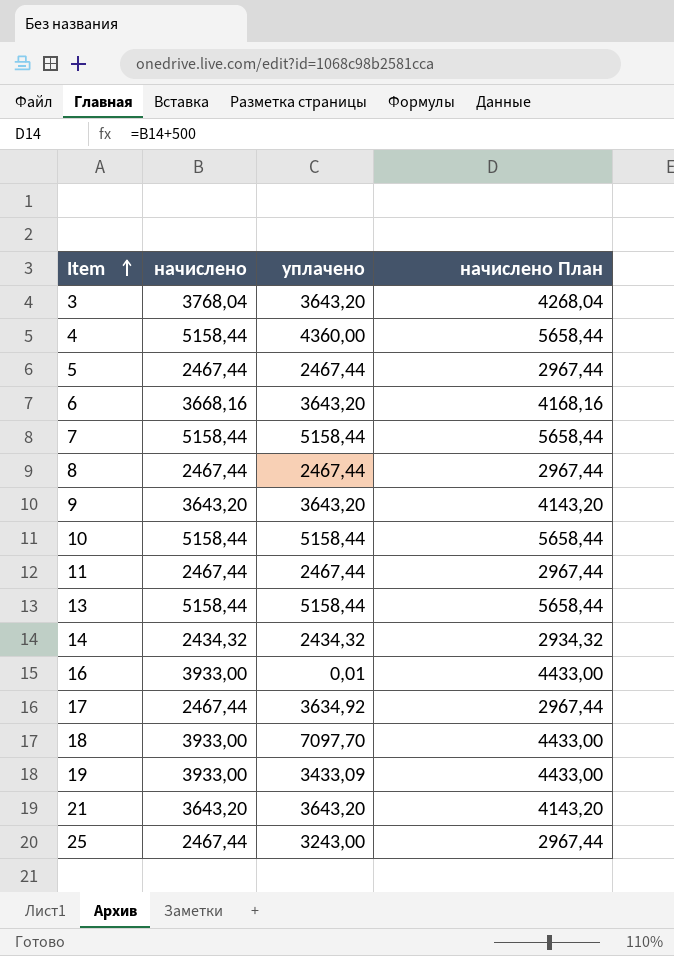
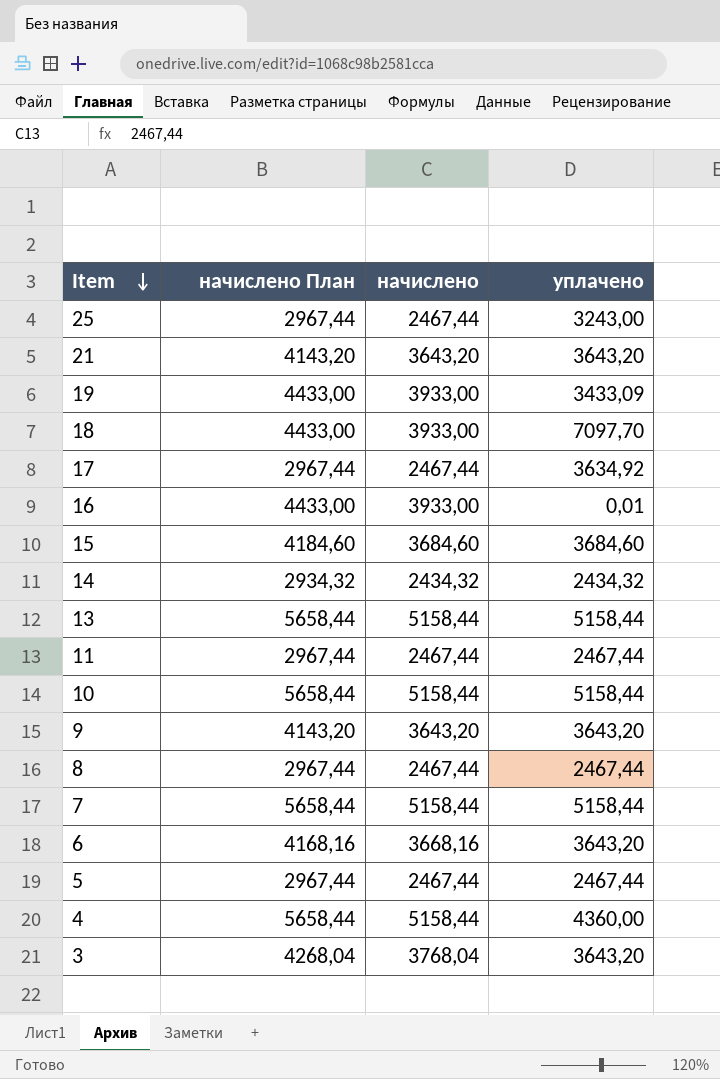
row order: Item ascending -> Item descending
column начислено План | position: 4 -> 2
row 15: none -> 4184,60 | 3684,60 | 3684,60

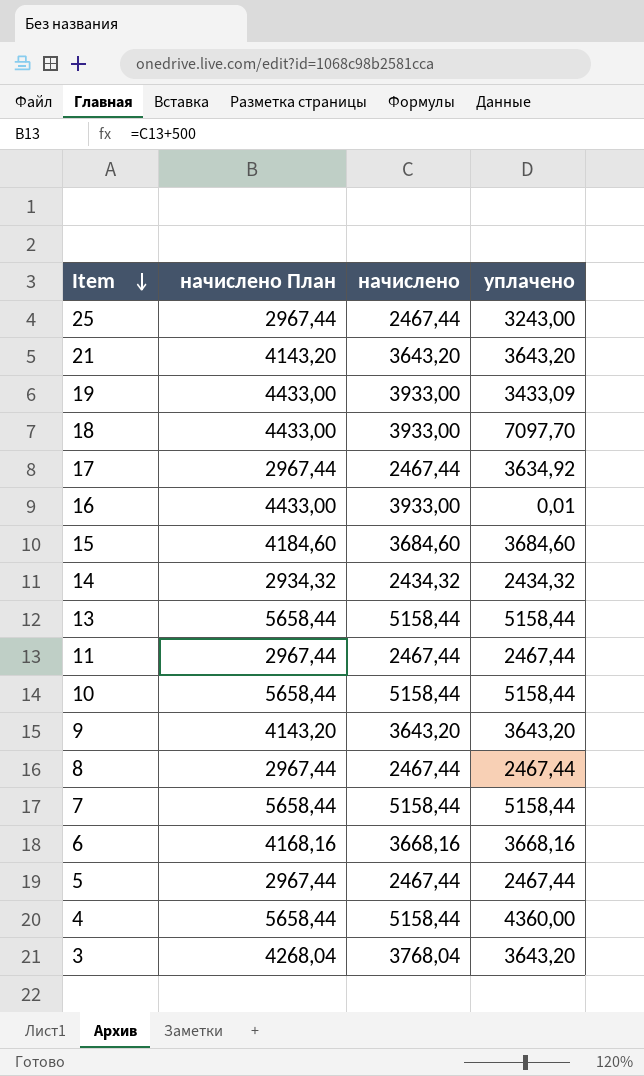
6 | уплачено: 3643,20 -> 3668,16

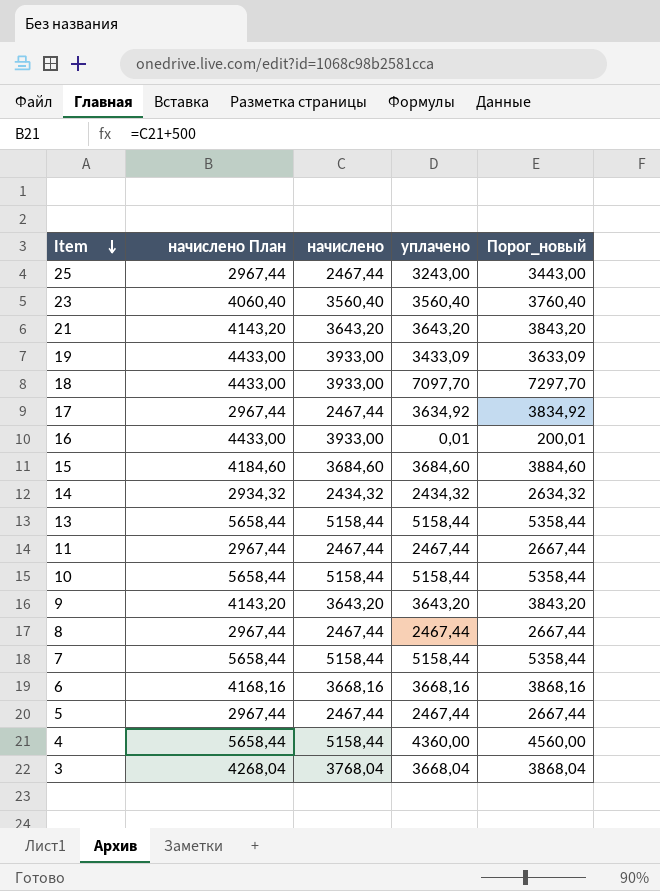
column Порог_новый | formula: none -> [уплачено] + 200
row 23: none -> 4060,40 | 3560,40 | 3560,40 | 3760,40
3 | уплачено: 3643,20 -> 3668,04

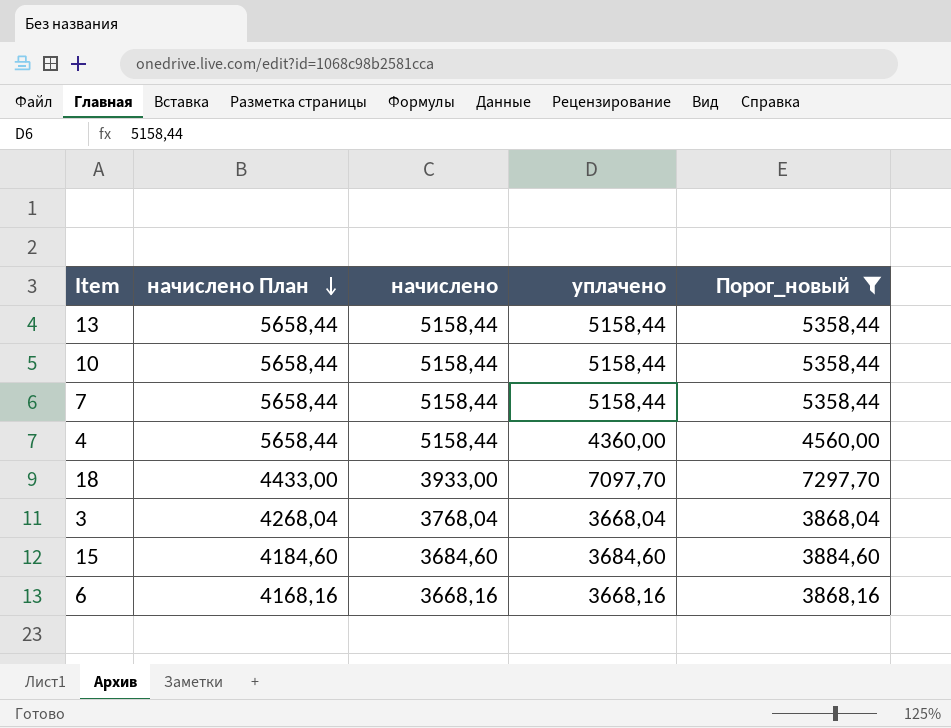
filter: none -> Порог_новый >= 3868,04
row order: Item descending -> начислено План descending

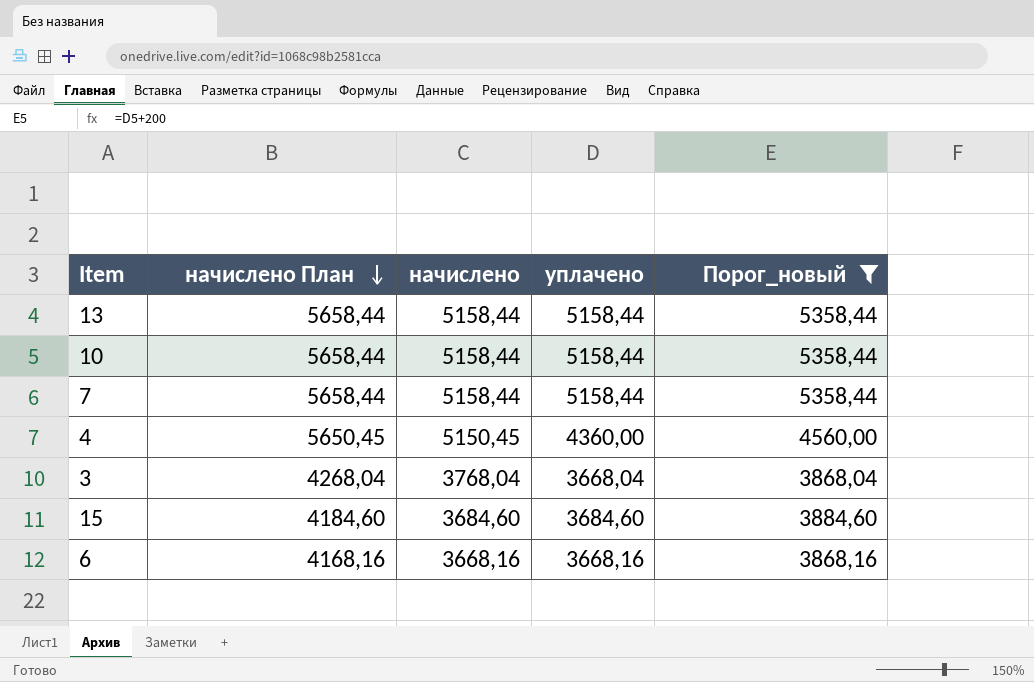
row 18: 4433,00 | 3933,00 | 7097,70 | 7297,70 -> none
4 | начислено План: 5658,44 -> 5650,45
4 | начислено: 5158,44 -> 5150,45

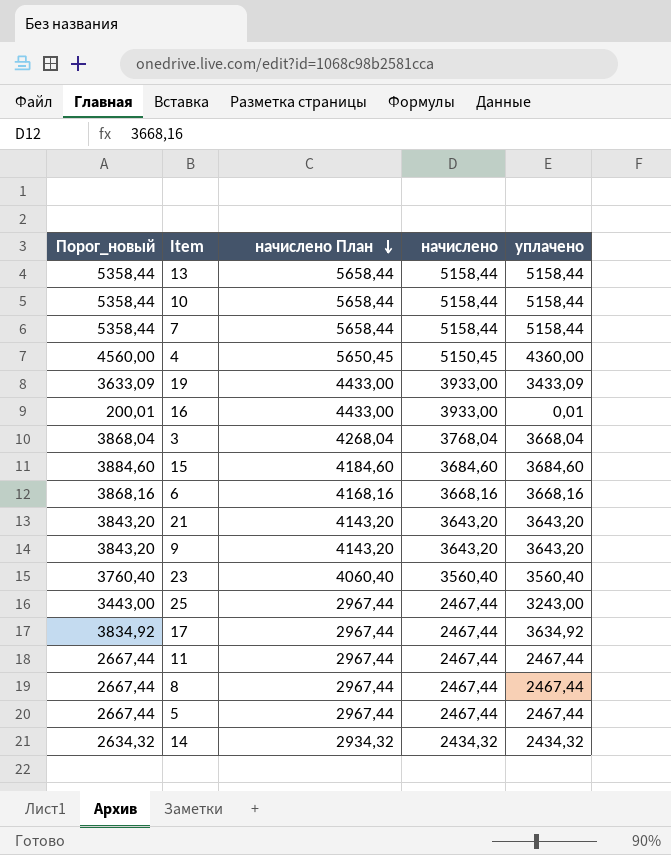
filter: Порог_новый >= 3868,04 -> none
column Порог_новый | position: 5 -> 1

